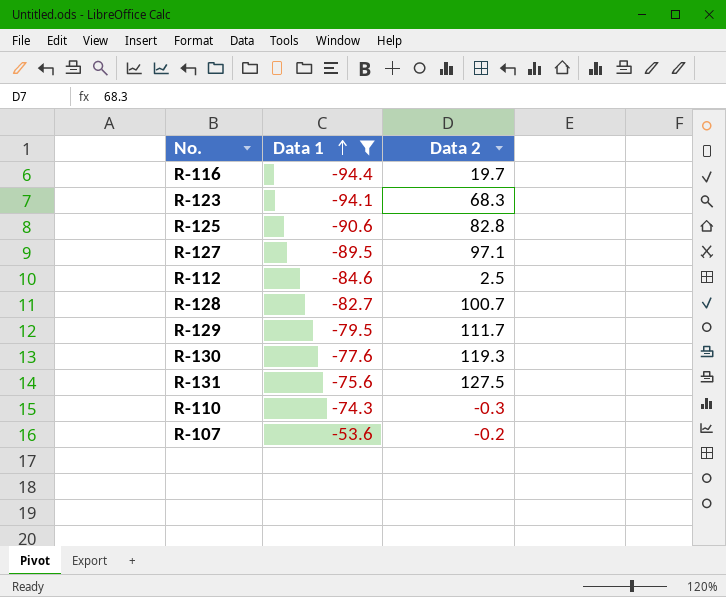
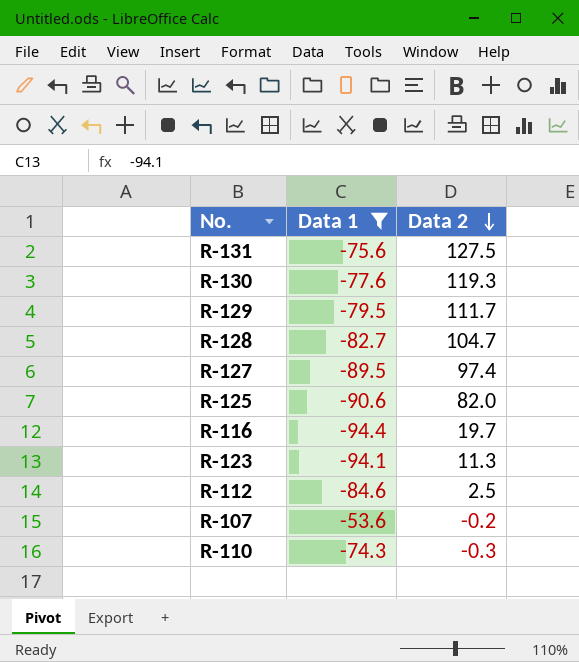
row order: Data 1 ascending -> Data 2 descending
R-128 | Data 2: 100.7 -> 104.7
R-127 | Data 2: 97.1 -> 97.4
R-125 | Data 2: 82.8 -> 82.0
R-123 | Data 2: 68.3 -> 11.3

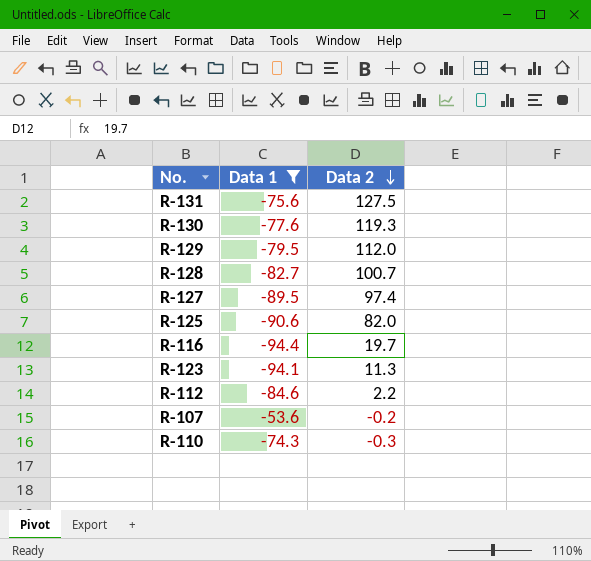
R-129 | Data 2: 111.7 -> 112.0
R-128 | Data 2: 104.7 -> 100.7
R-112 | Data 2: 2.5 -> 2.2

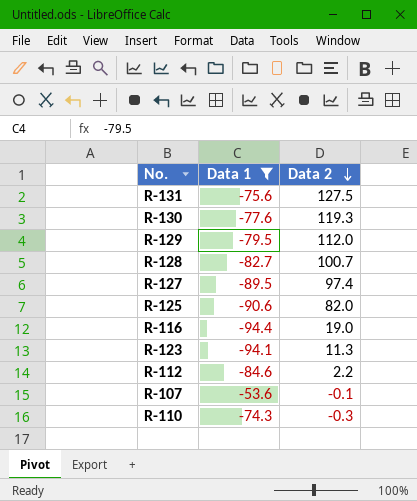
R-116 | Data 2: 19.7 -> 19.0
R-107 | Data 2: -0.2 -> -0.1

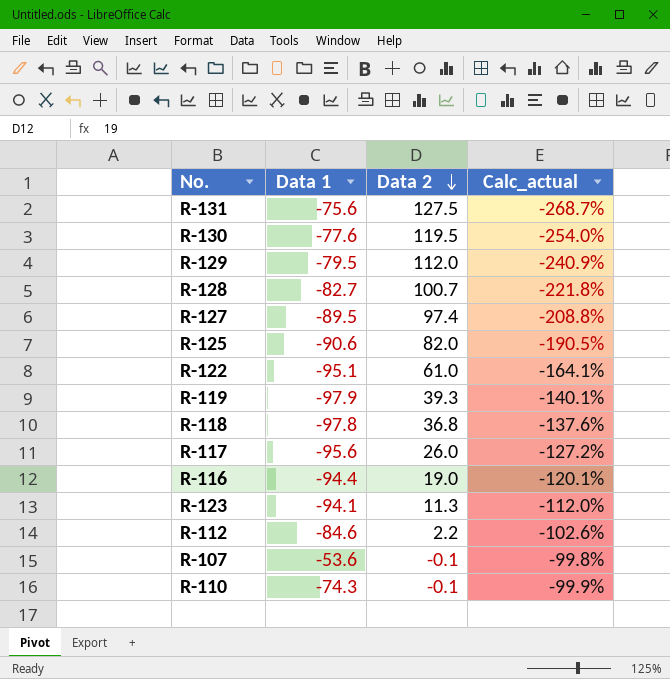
filter: Data 1 >= -94.4 -> none
column Calc_actual | formula: none -> ([Data 2] - [Data 1]) / [Data 1]
R-130 | Data 2: 119.3 -> 119.5
R-110 | Data 2: -0.3 -> -0.1

